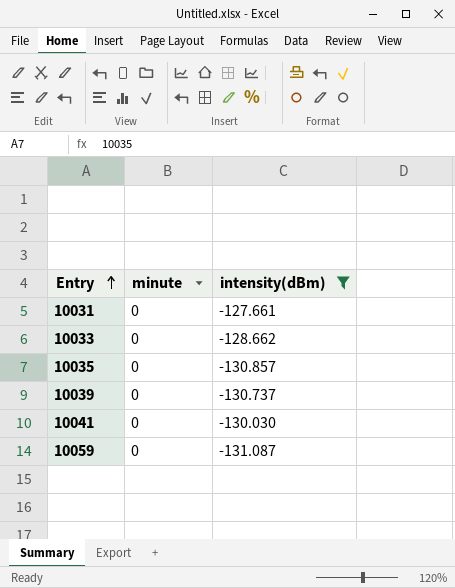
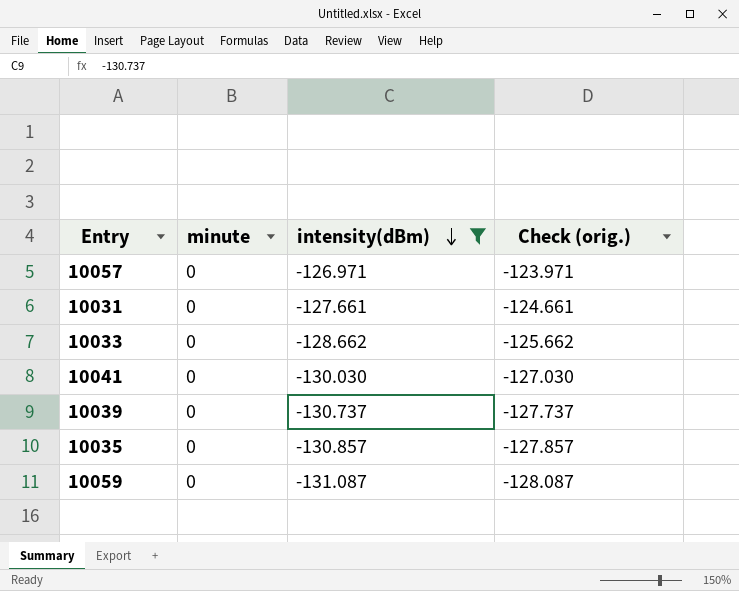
row order: Entry ascending -> intensity(dBm) descending
column Check (orig.) | formula: none -> [intensity(dBm)] + 3
row 10057: none -> 0 | -126.971 | -123.971

